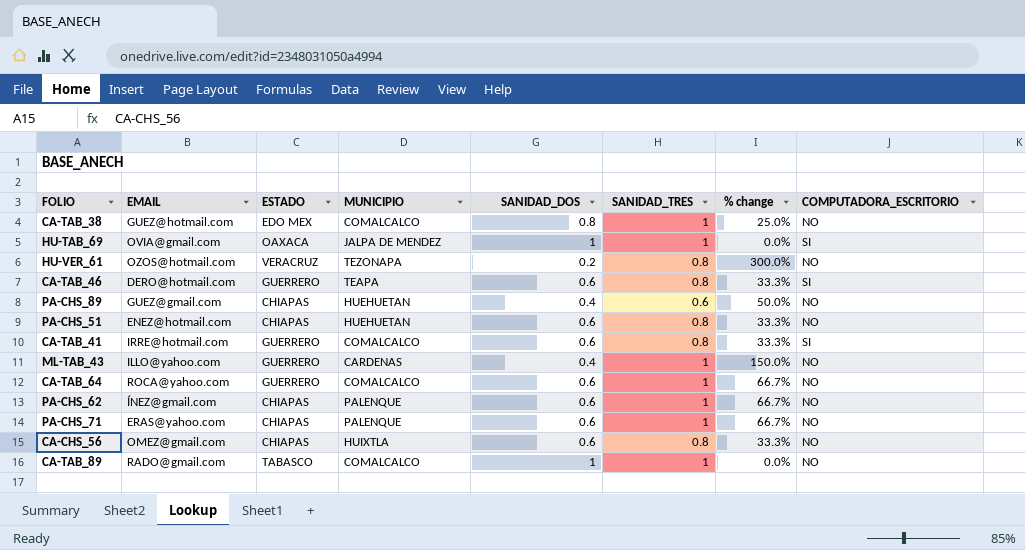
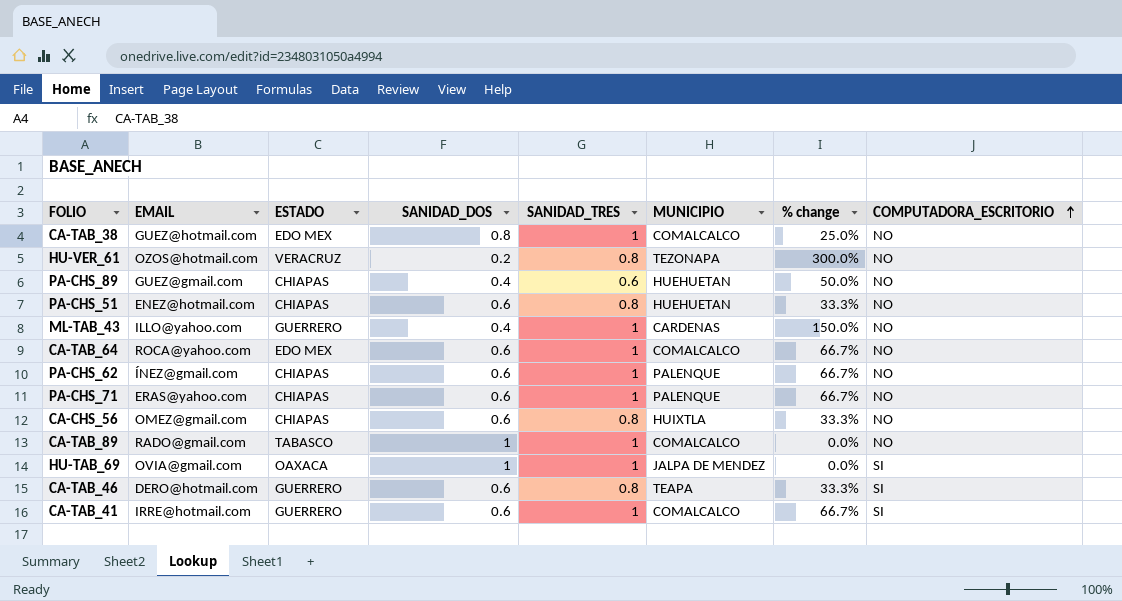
row order: none -> COMPUTADORA_ESCRITORIO ascending
column MUNICIPIO | position: 4 -> 6
CA-TAB_64 | ESTADO: GUERRERO -> EDO MEX
CA-TAB_41 | SANIDAD_TRES: 0.8 -> 1
CA-TAB_41 | % change: 33.3% -> 66.7%

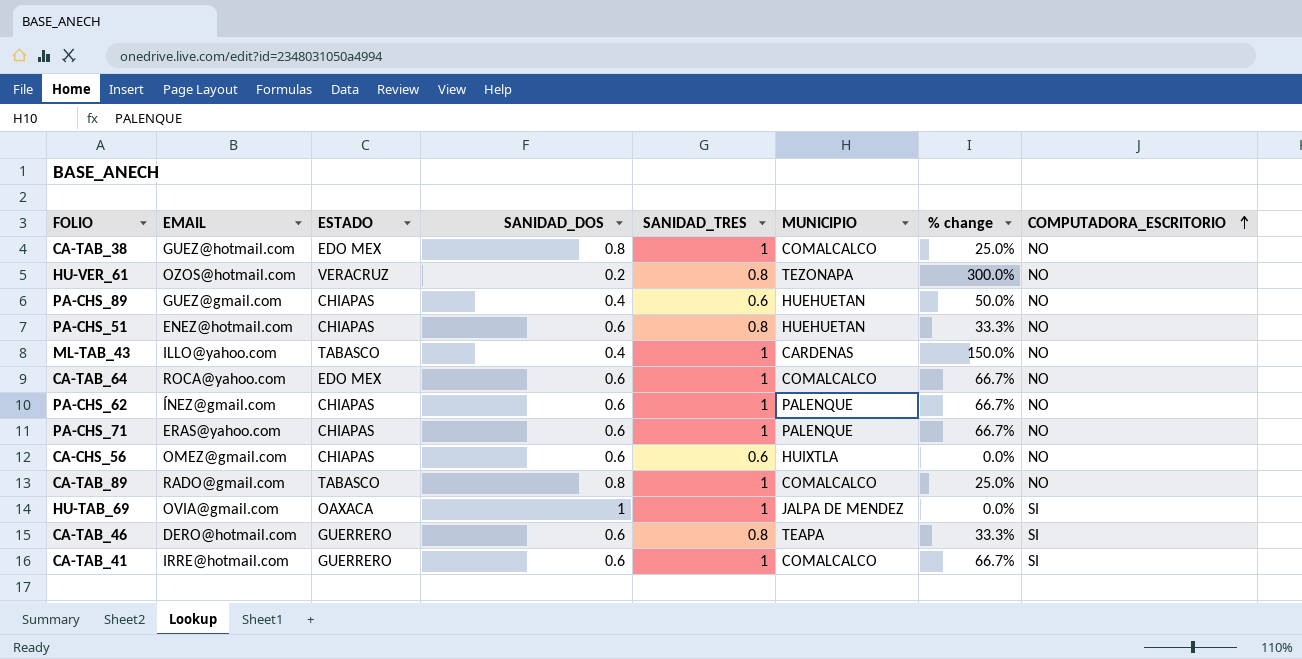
ML-TAB_43 | ESTADO: GUERRERO -> TABASCO
CA-CHS_56 | SANIDAD_TRES: 0.8 -> 0.6
CA-CHS_56 | % change: 33.3% -> 0.0%
CA-TAB_89 | SANIDAD_DOS: 1 -> 0.8
CA-TAB_89 | % change: 0.0% -> 25.0%

